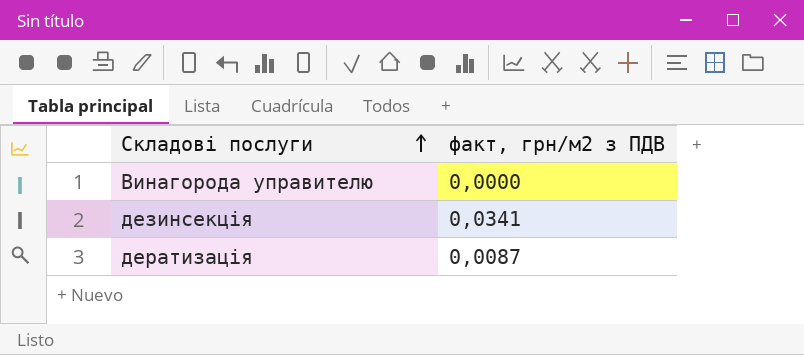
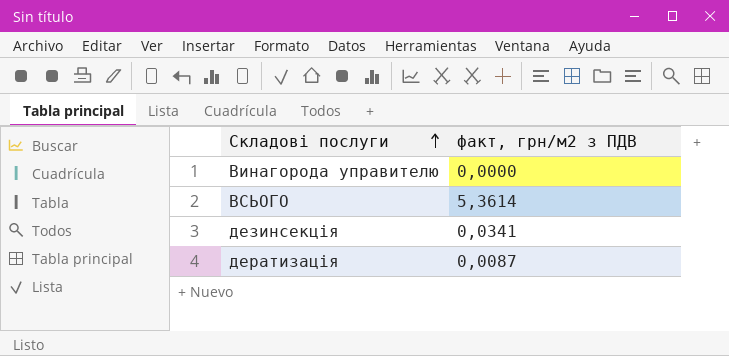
row ВСЬОГО: none -> 5,3614

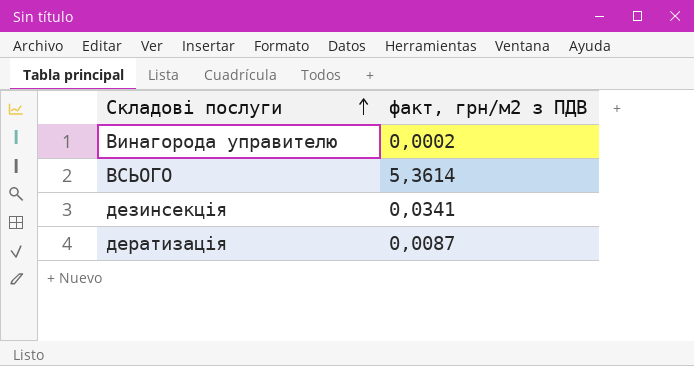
Винагорода управителю | факт, грн/м2 з ПДВ: 0,0000 -> 0,0002

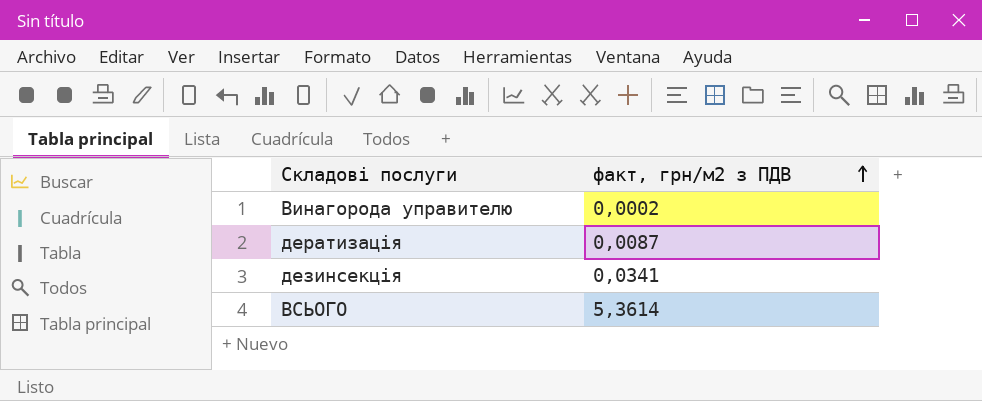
row order: Складові послуги ascending -> факт, грн/м2 з ПДВ ascending

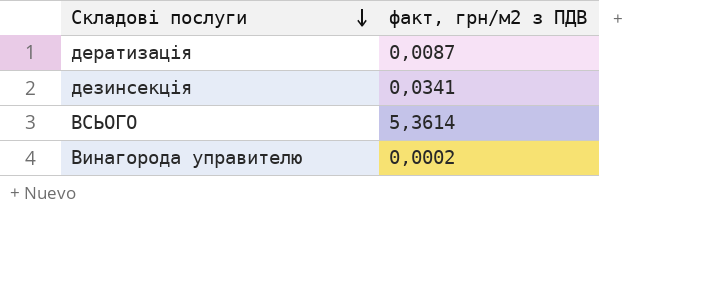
row order: факт, грн/м2 з ПДВ ascending -> Складові послуги descending

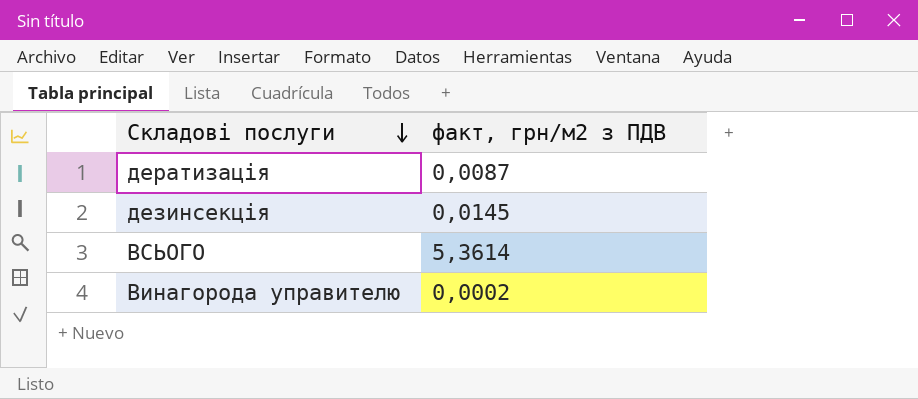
дезинсекція | факт, грн/м2 з ПДВ: 0,0341 -> 0,0145

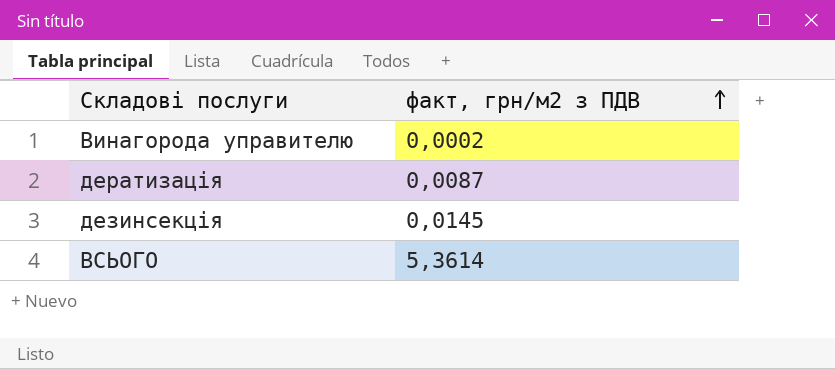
row order: Складові послуги descending -> факт, грн/м2 з ПДВ ascending

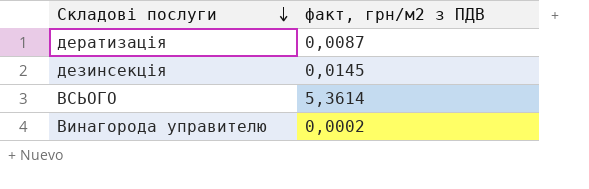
row order: факт, грн/м2 з ПДВ ascending -> Складові послуги descending

